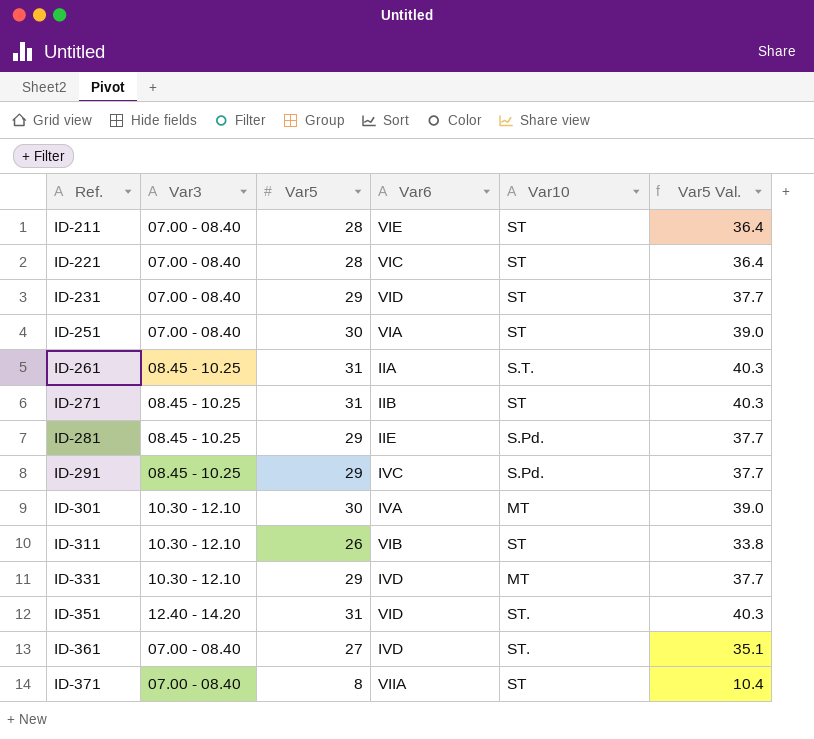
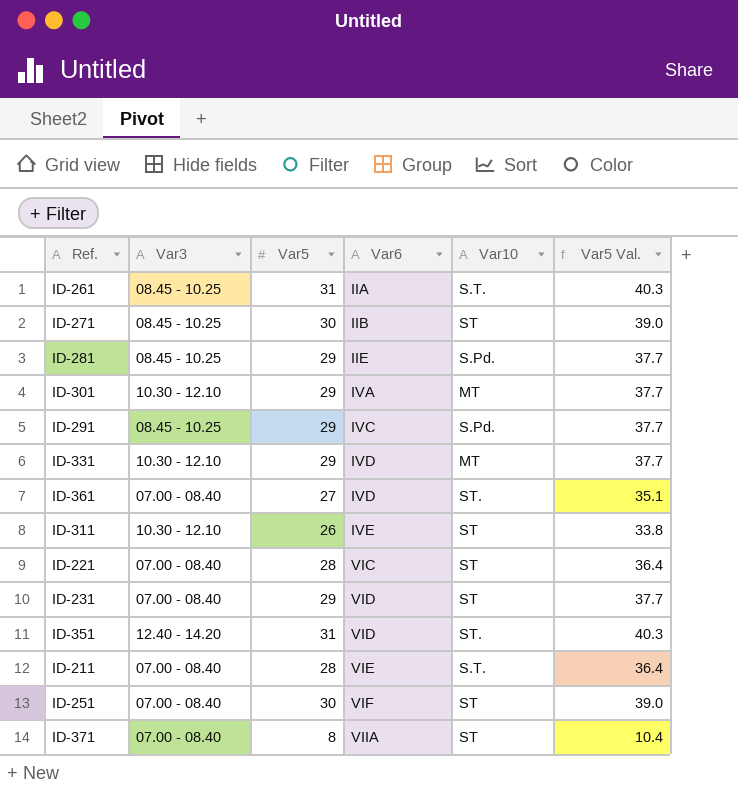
row order: Ref. ascending -> Var6 ascending
ID-271 | Var5: 31 -> 30
ID-271 | Var5 Val.: 40.3 -> 39.0
ID-301 | Var5: 30 -> 29
ID-301 | Var5 Val.: 39.0 -> 37.7
ID-311 | Var6: VIB -> IVE
ID-211 | Var10: ST -> S.T.
ID-251 | Var6: VIA -> VIF

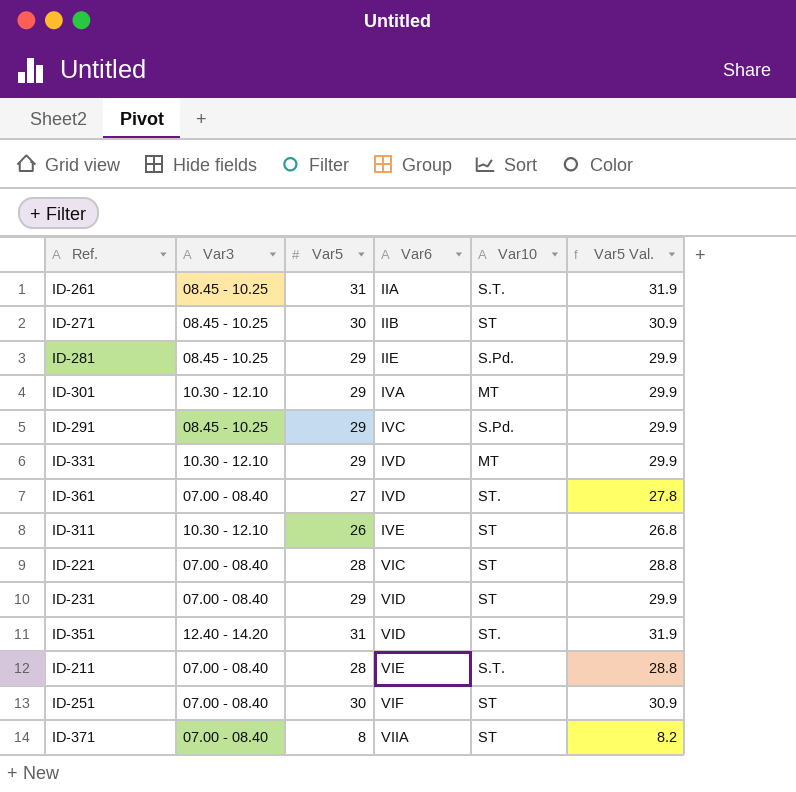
column Var5 Val. | formula: [Var5] * 1.3 -> [Var5] * 1.03

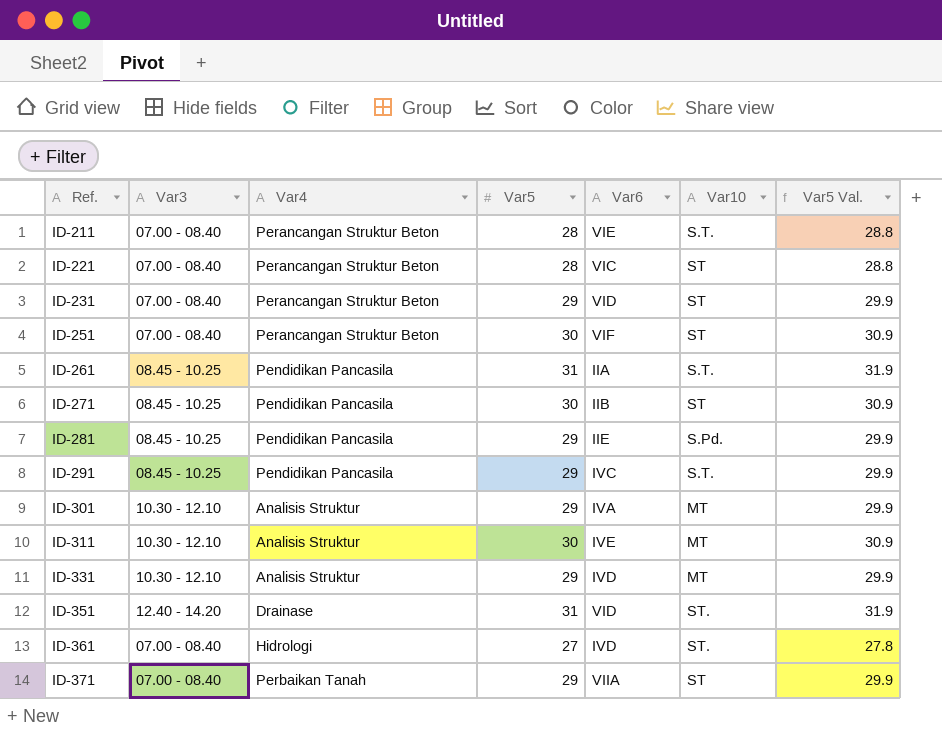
row order: Var6 ascending -> Ref. ascending
column Var4 | position: none -> 3
ID-291 | Var10: S.Pd. -> S.T.
ID-311 | Var5: 26 -> 30
ID-311 | Var10: ST -> MT
ID-311 | Var5 Val.: 26.8 -> 30.9
ID-371 | Var5: 8 -> 29
ID-371 | Var5 Val.: 8.2 -> 29.9

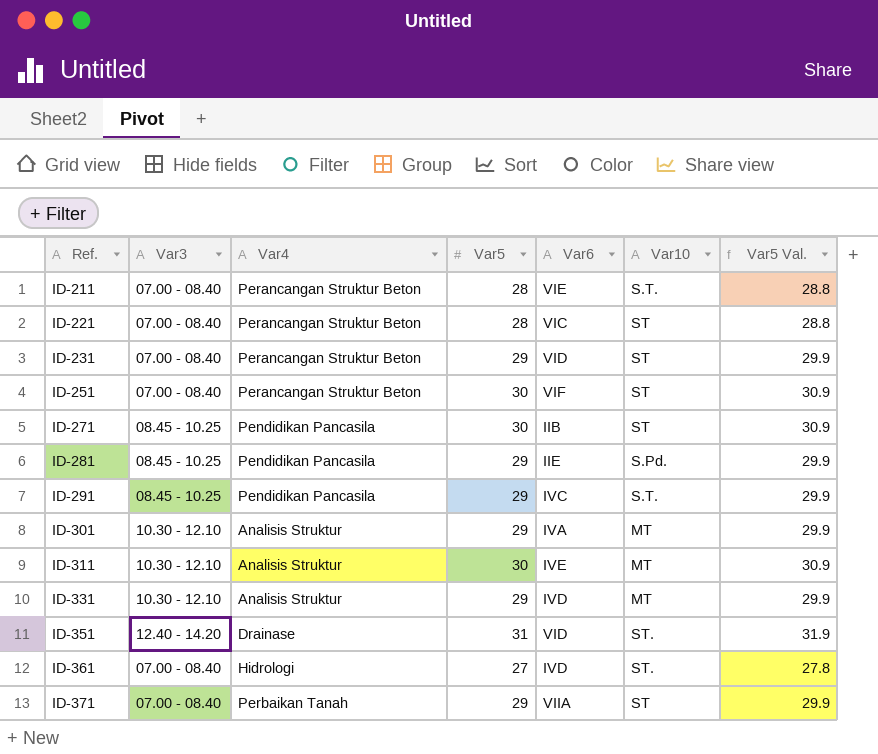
row ID-261: 08.45 - 10.25 | Pendidikan Pancasila | 31 | IIA | S.T. | 31.9 -> none

